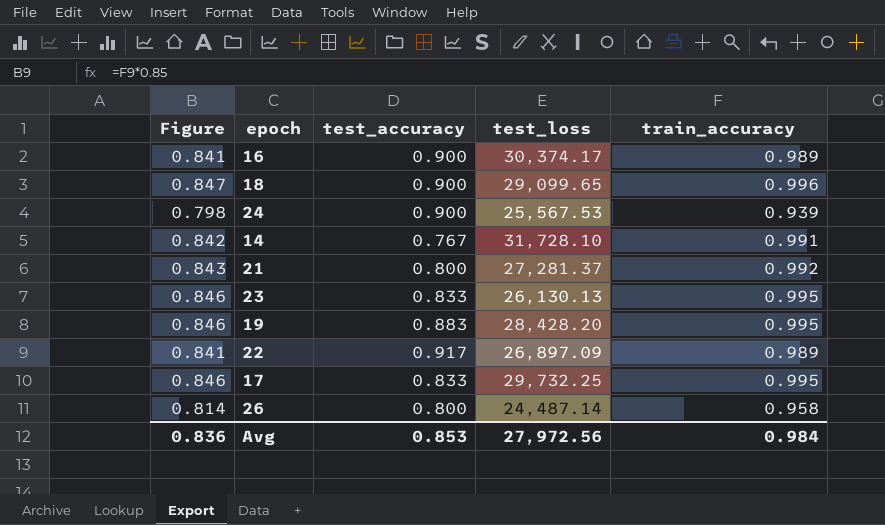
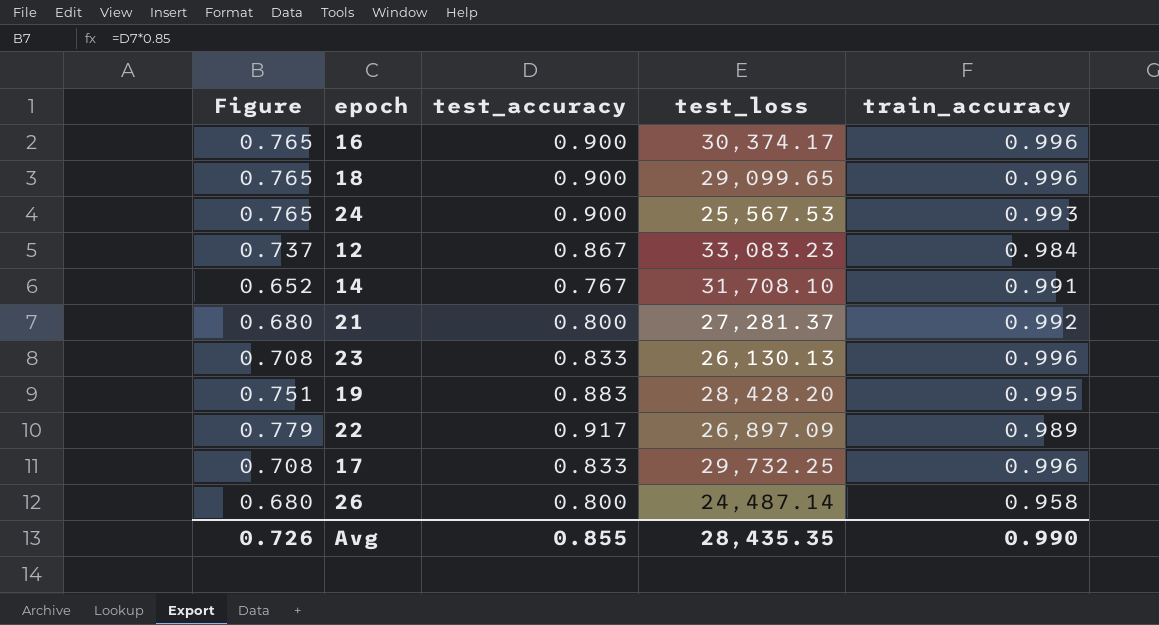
column Figure | formula: [train_accuracy] * 0.85 -> [test_accuracy] * 0.85
16 | train_accuracy: 0.989 -> 0.996
24 | train_accuracy: 0.939 -> 0.993
row 12: none -> 0.737 | 0.867 | 33,083.23 | 0.984
14 | test_loss: 31,728.10 -> 31,708.10
23 | train_accuracy: 0.995 -> 0.996
17 | train_accuracy: 0.995 -> 0.996
Avg | Figure: 0.836 -> 0.726
Avg | test_accuracy: 0.853 -> 0.855
Avg | test_loss: 27,972.56 -> 28,435.35
Avg | train_accuracy: 0.984 -> 0.990

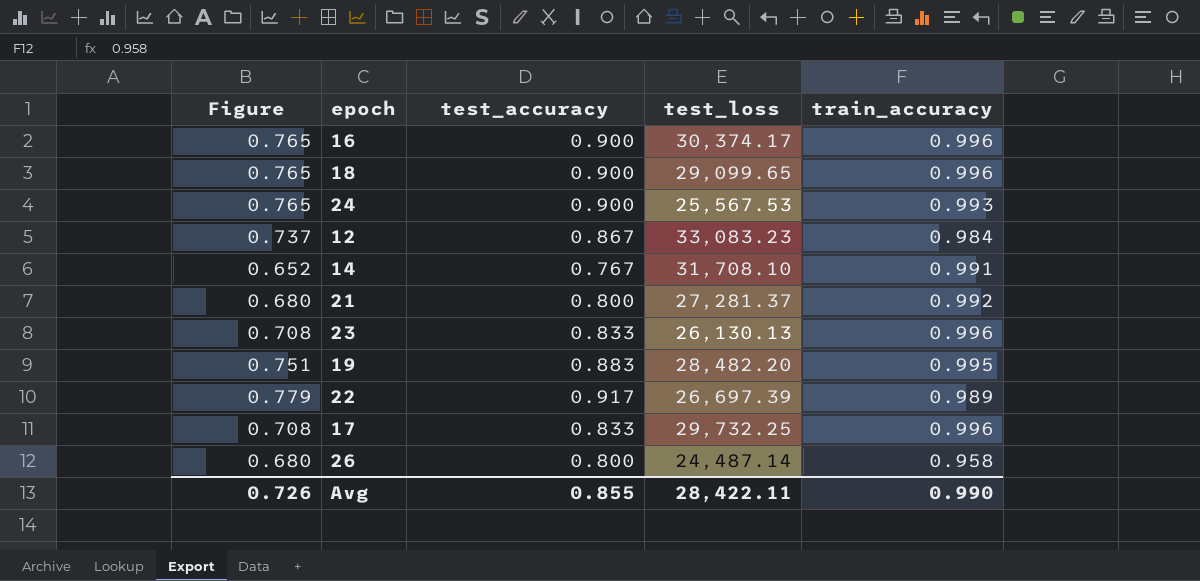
19 | test_loss: 28,428.20 -> 28,482.20
22 | test_loss: 26,897.09 -> 26,697.39
Avg | test_loss: 28,435.35 -> 28,422.11

